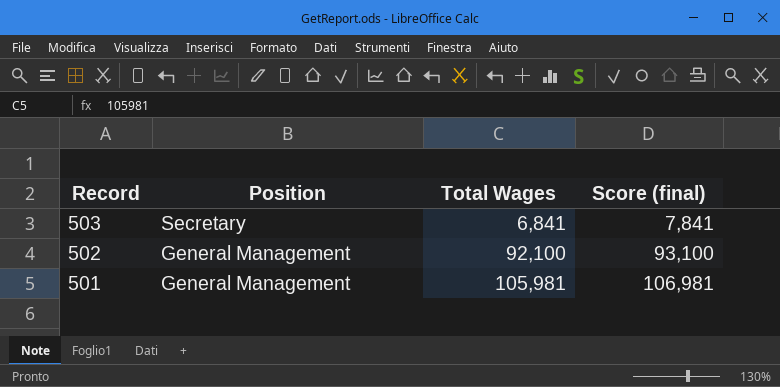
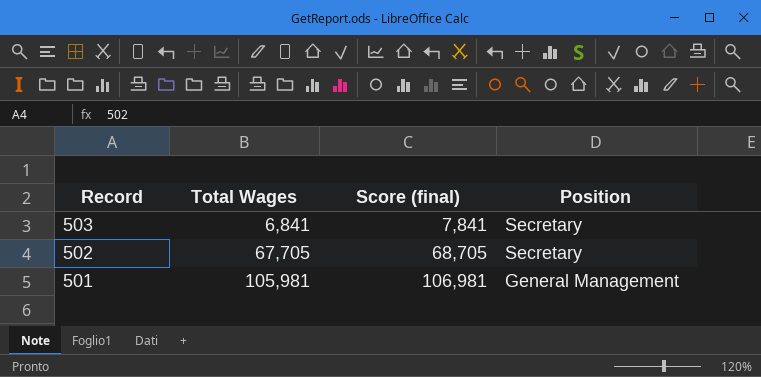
column Position | position: 2 -> 4
502 | Total Wages: 92,100 -> 67,705
502 | Score (final): 93,100 -> 68,705
502 | Position: General Management -> Secretary

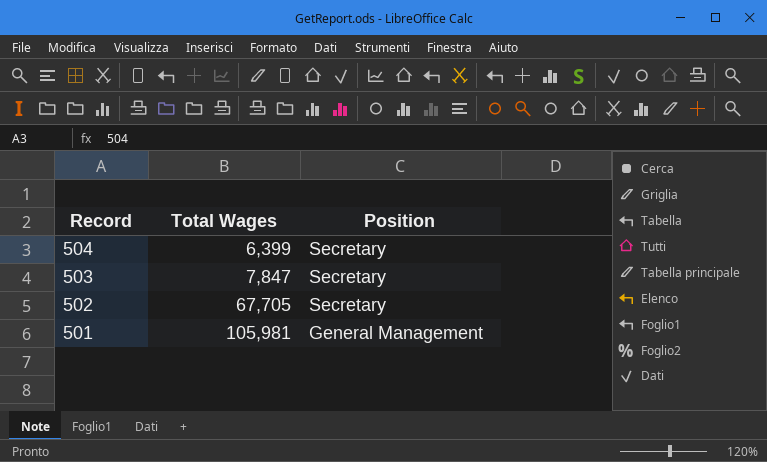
column Score (final) | formula: [Total Wages] + 1000 -> none
row 504: none -> 6,399 | Secretary
503 | Total Wages: 6,841 -> 7,847

